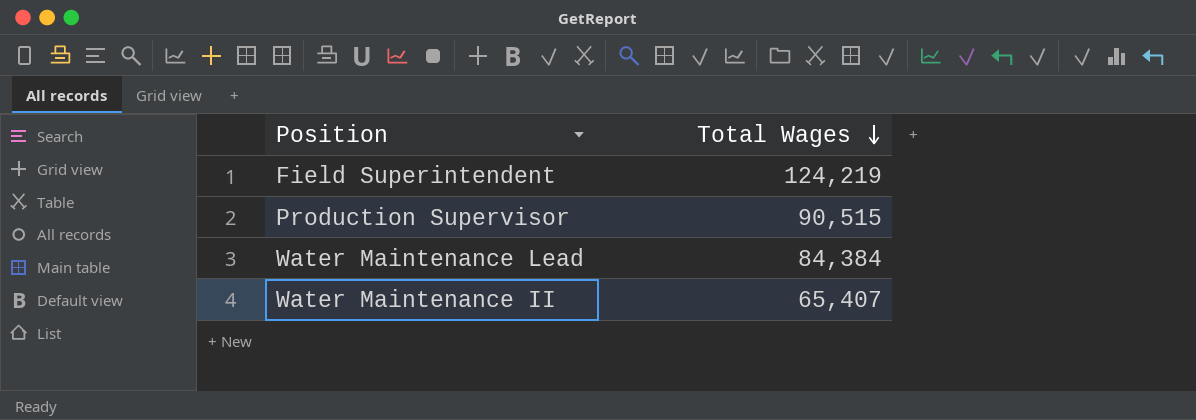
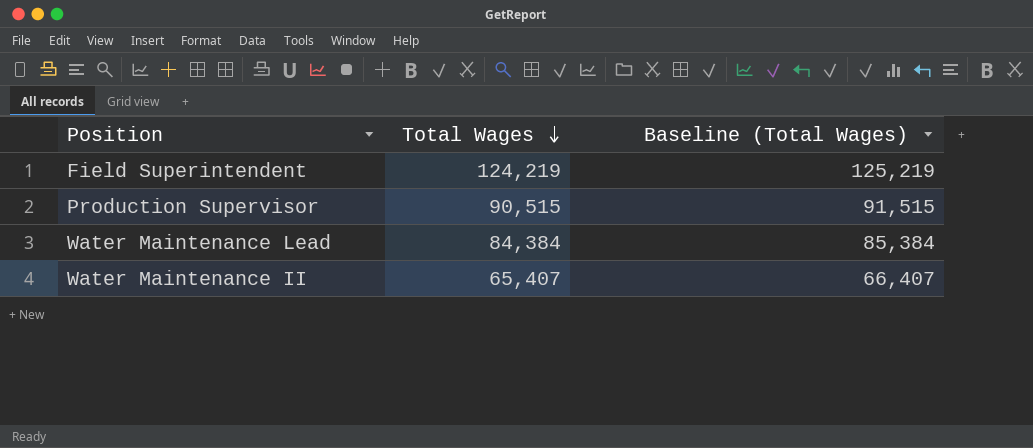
column Baseline (Total Wages) | formula: none -> [Total Wages] + 1000

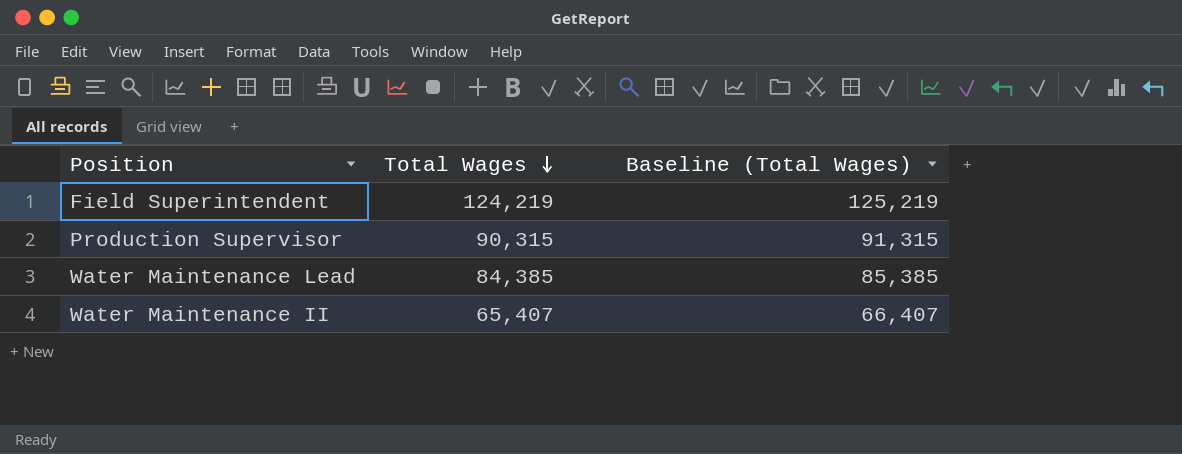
Production Supervisor | Total Wages: 90,515 -> 90,315
Production Supervisor | Baseline (Total Wages): 91,515 -> 91,315
Water Maintenance Lead | Total Wages: 84,384 -> 84,385
Water Maintenance Lead | Baseline (Total Wages): 85,384 -> 85,385

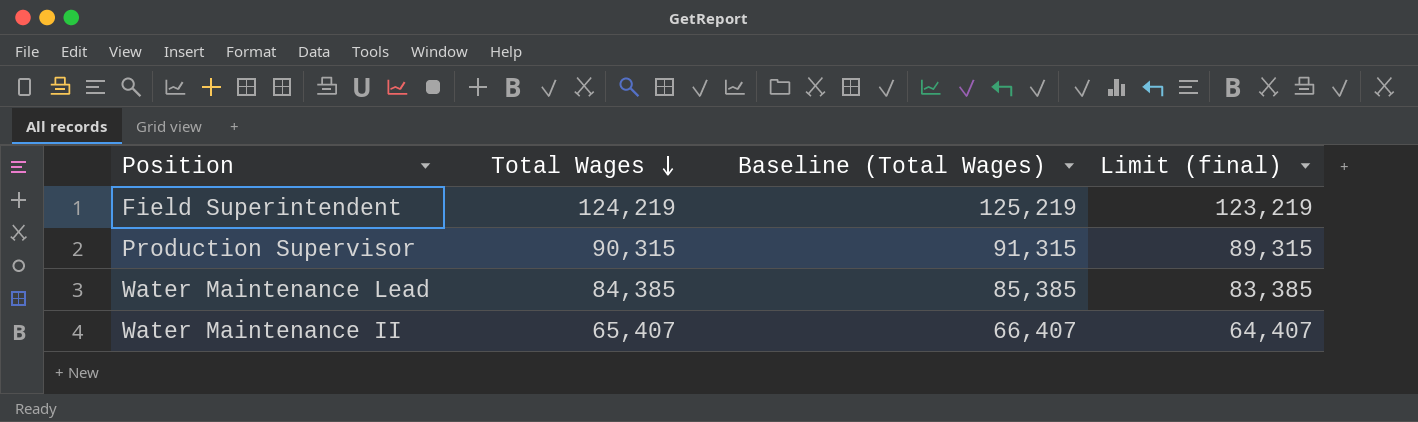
column Limit (final) | formula: none -> [Total Wages] - 1000

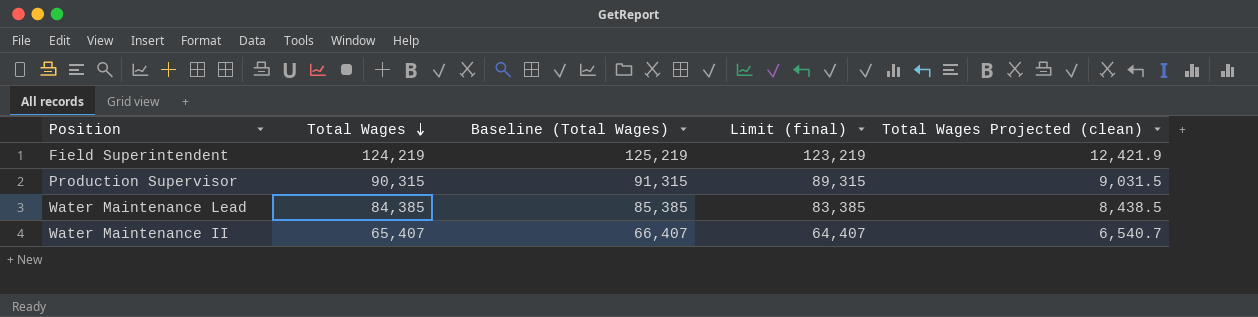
column Total Wages Projected (clean) | formula: none -> [Total Wages] * 0.1

